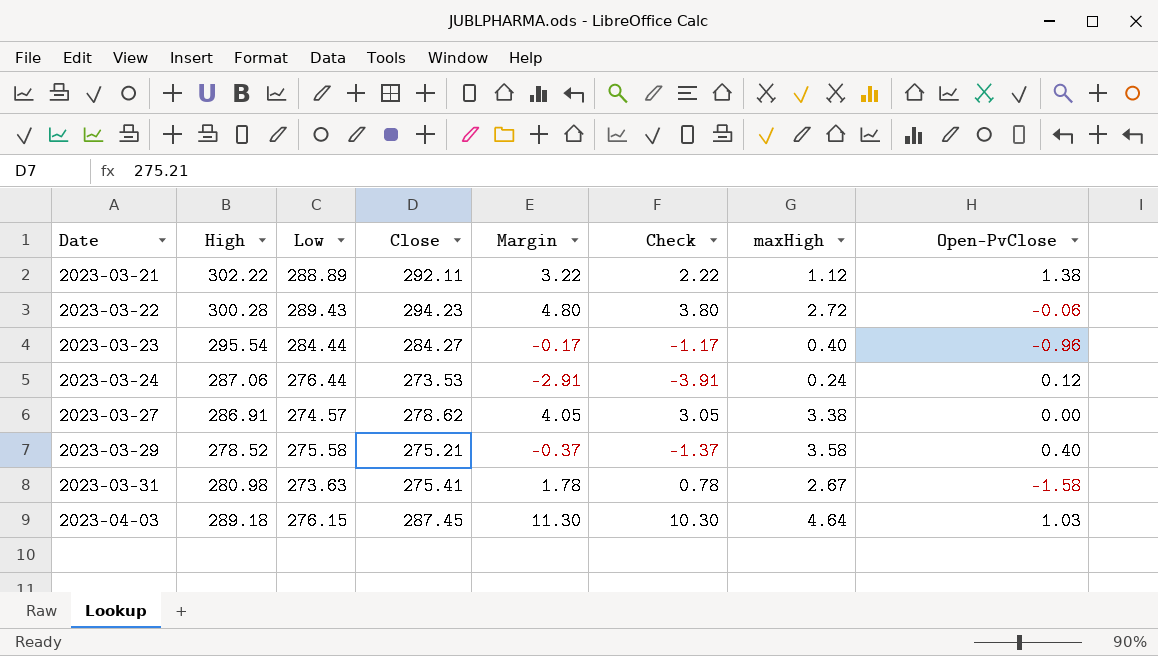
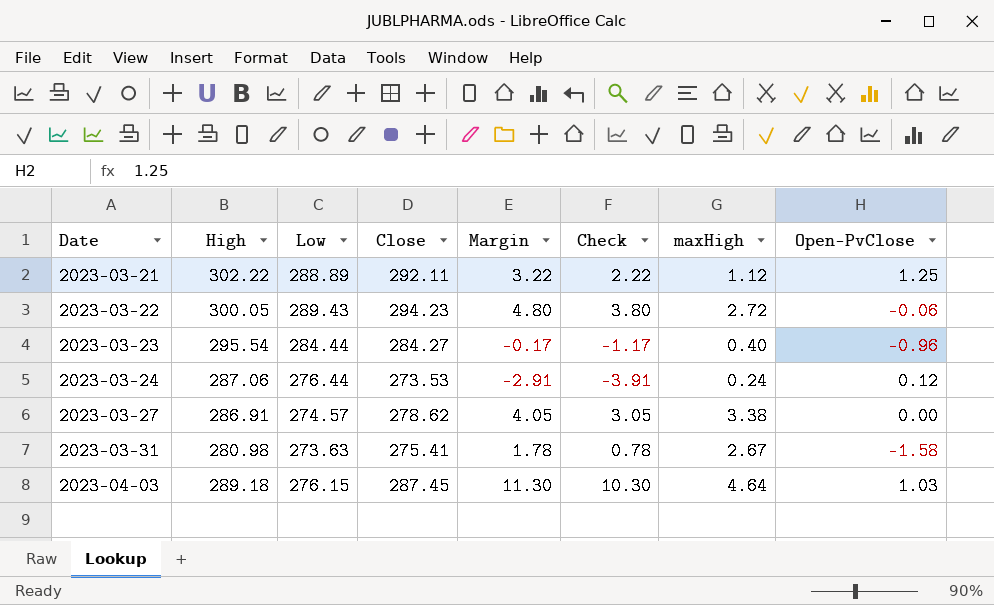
row 2023-03-29: 278.52 | 275.58 | 275.21 | -0.37 | -1.37 | 3.58 | 0.40 -> none
2023-03-21 | Open-PvClose: 1.38 -> 1.25
2023-03-22 | High: 300.28 -> 300.05

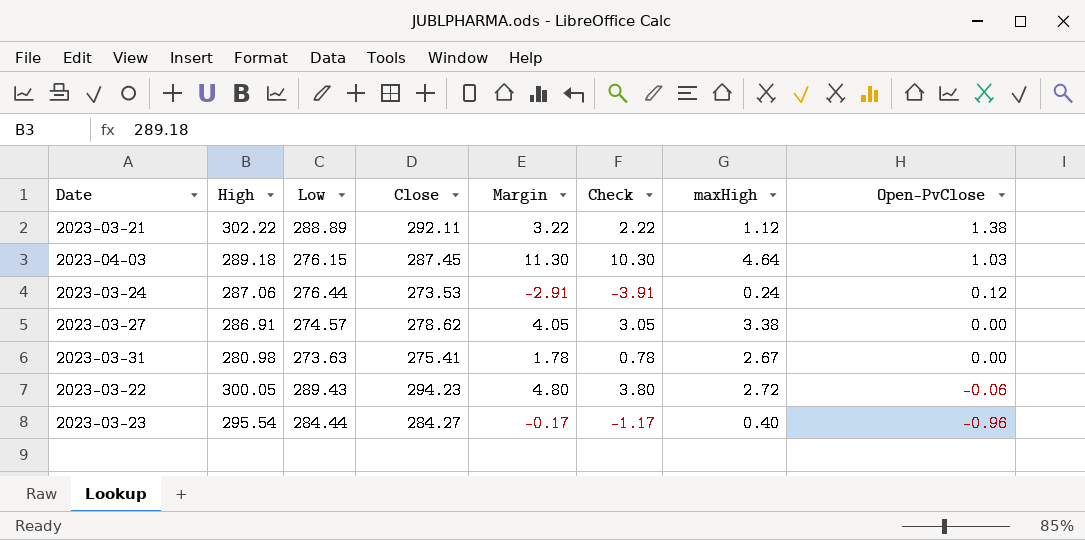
row order: Date ascending -> Open-PvClose descending
2023-03-21 | Open-PvClose: 1.25 -> 1.38
2023-03-31 | Open-PvClose: -1.58 -> 0.00

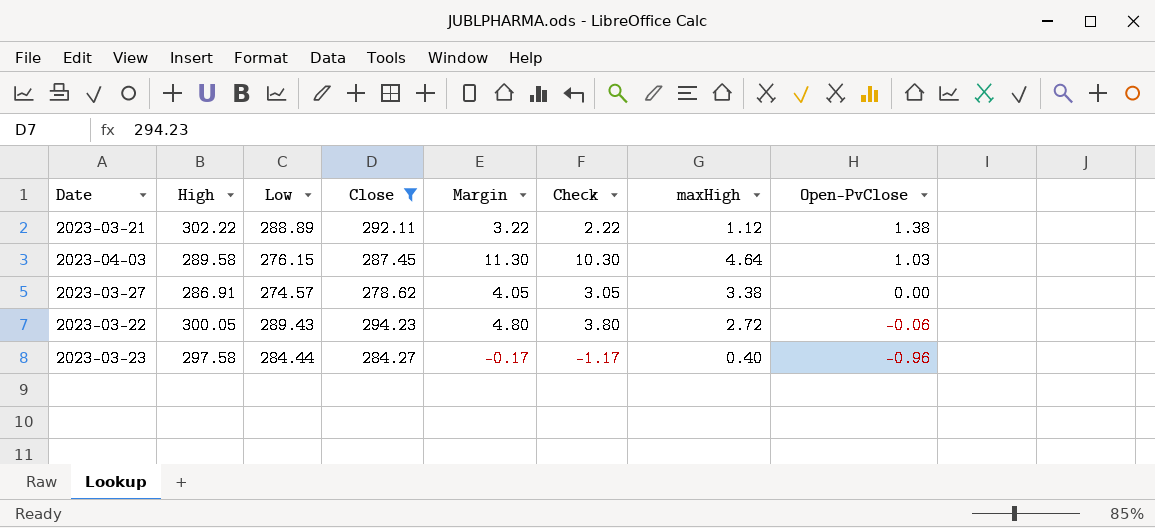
filter: none -> Close >= 278.62
2023-04-03 | High: 289.18 -> 289.58
2023-03-23 | High: 295.54 -> 297.58

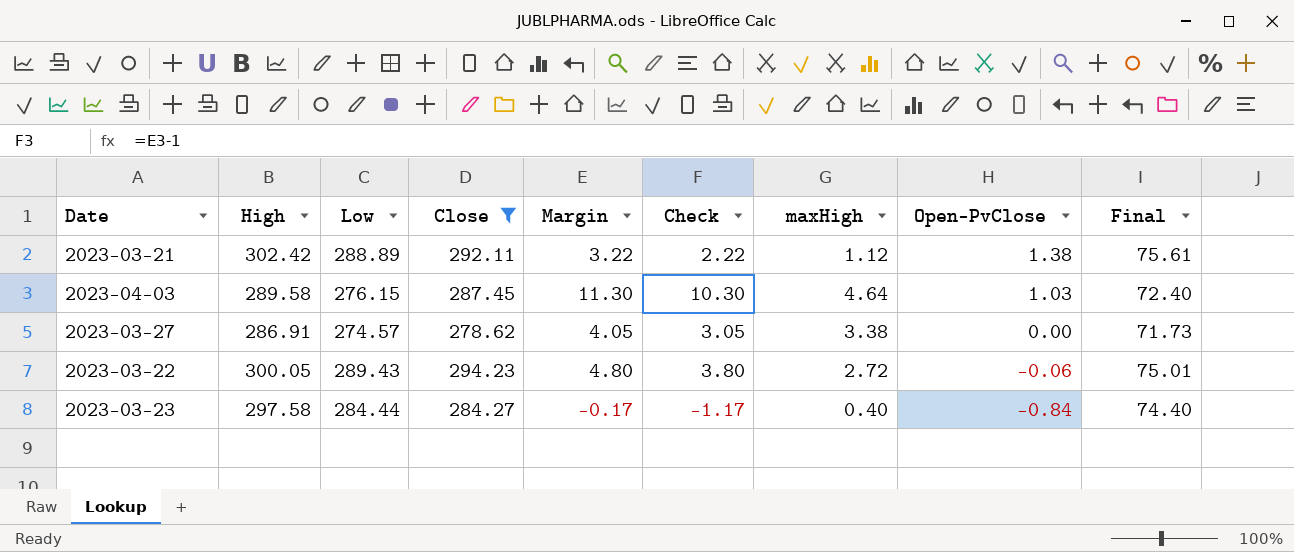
column Final | formula: none -> [High] * 0.25
2023-03-21 | High: 302.22 -> 302.42
2023-03-23 | Open-PvClose: -0.96 -> -0.84

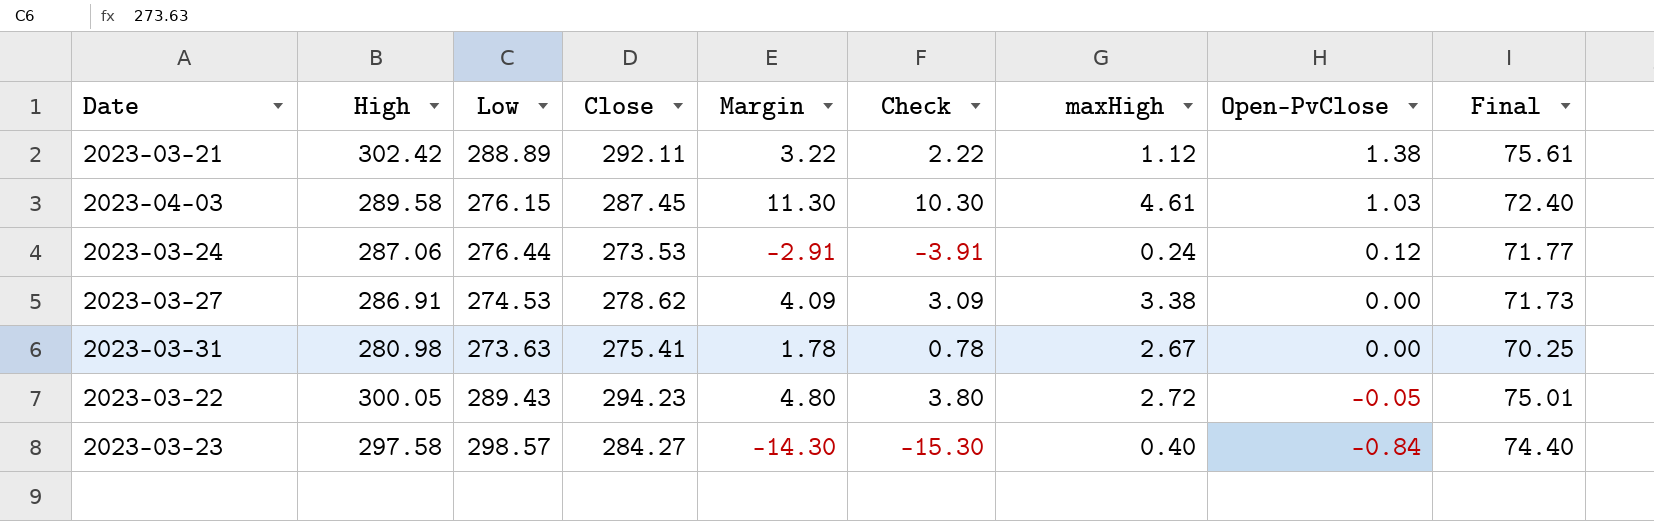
filter: Close >= 278.62 -> none
2023-04-03 | maxHigh: 4.64 -> 4.61
2023-03-27 | Low: 274.57 -> 274.53
2023-03-27 | Margin: 4.05 -> 4.09
2023-03-27 | Check: 3.05 -> 3.09
2023-03-22 | Open-PvClose: -0.06 -> -0.05
2023-03-23 | Low: 284.44 -> 298.57
2023-03-23 | Margin: -0.17 -> -14.30
2023-03-23 | Check: -1.17 -> -15.30

